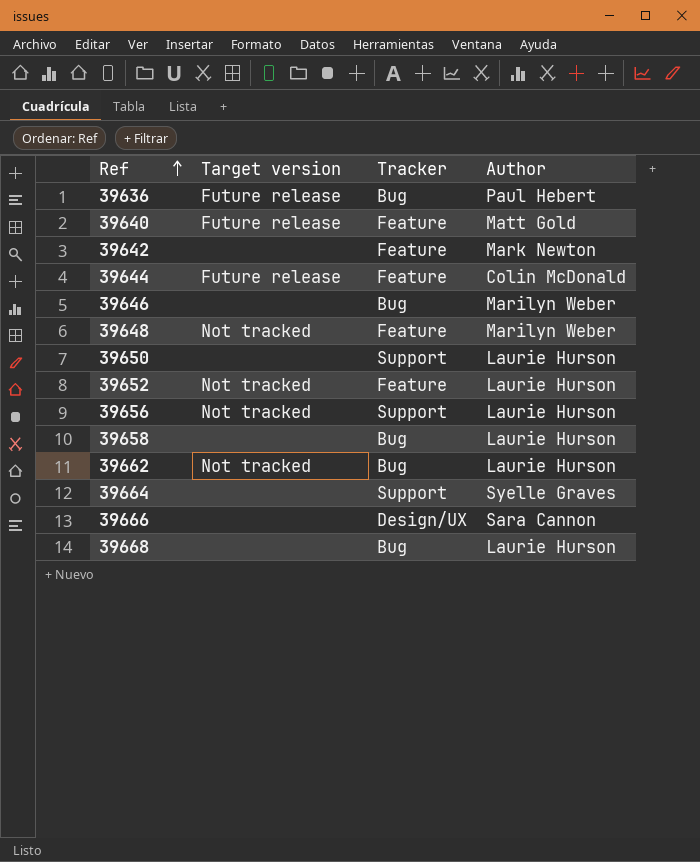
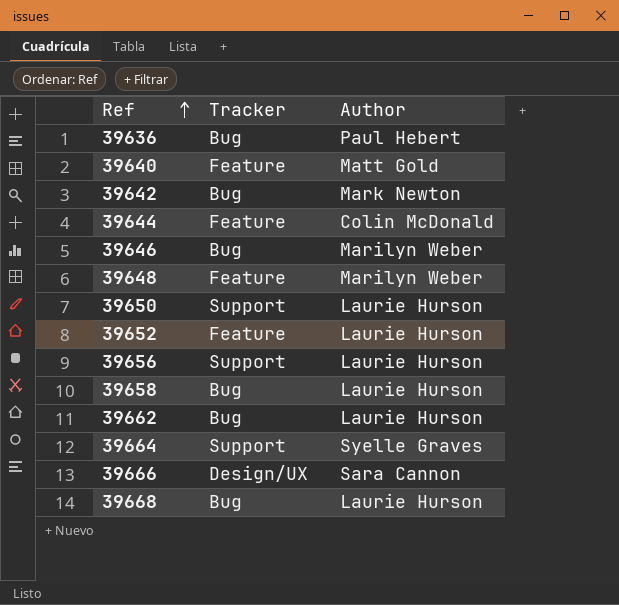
column Target version | position: 2 -> none
39642 | Tracker: Feature -> Bug

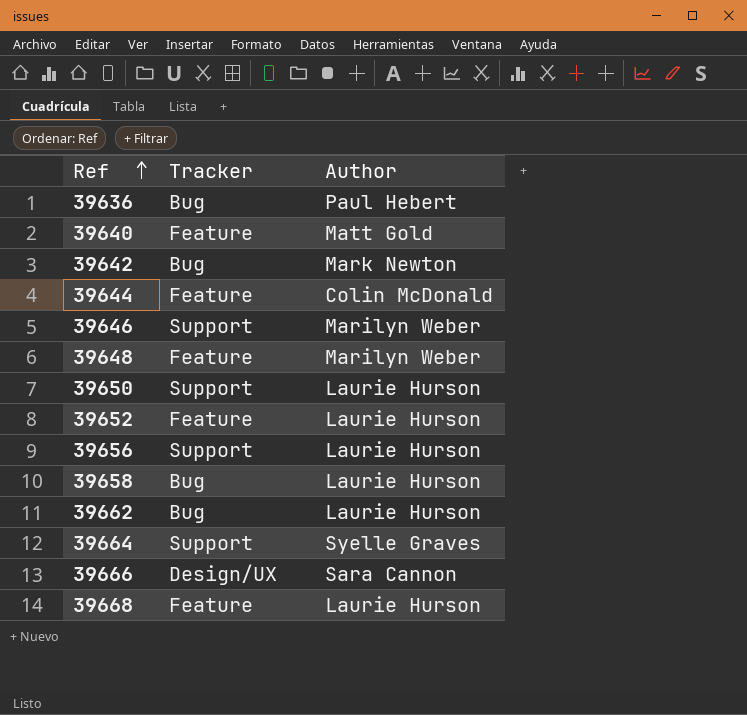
39646 | Tracker: Bug -> Support
39668 | Tracker: Bug -> Feature

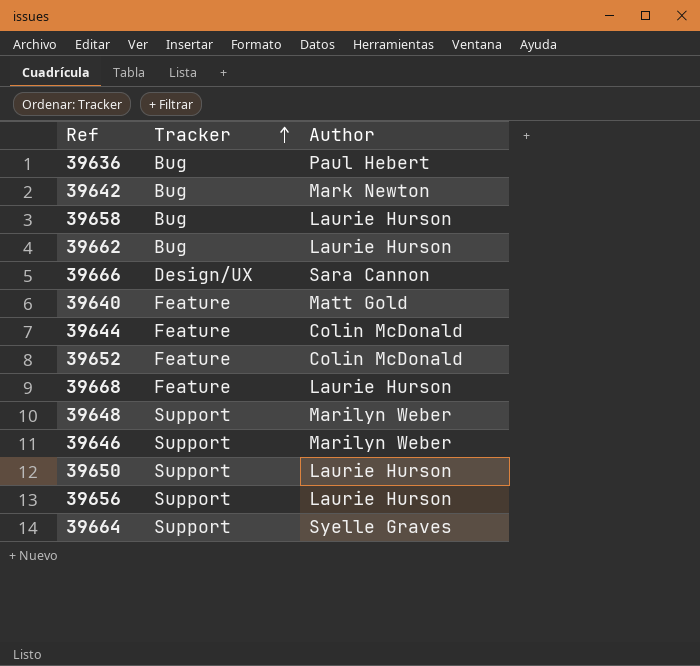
row order: Ref ascending -> Tracker ascending
39652 | Author: Laurie Hurson -> Colin McDonald
39648 | Tracker: Feature -> Support

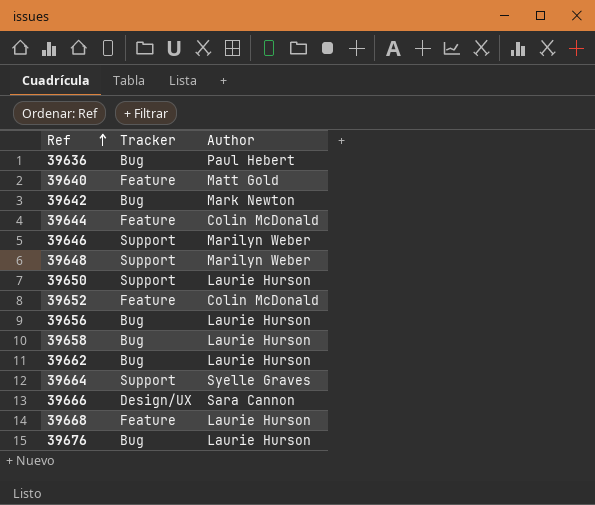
row order: Tracker ascending -> Ref ascending
39656 | Tracker: Support -> Bug
row 39676: none -> Bug | Laurie Hurson

